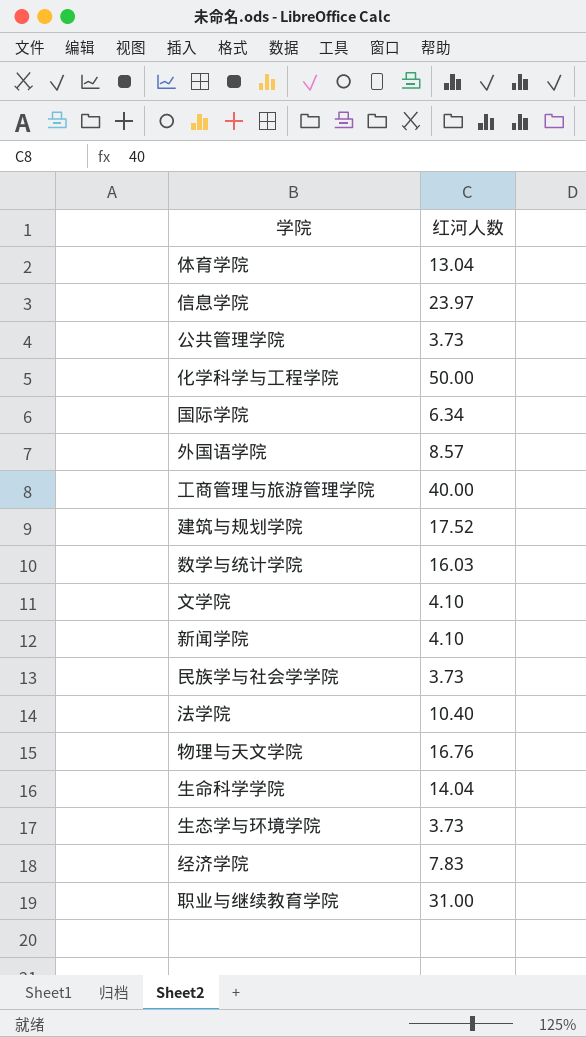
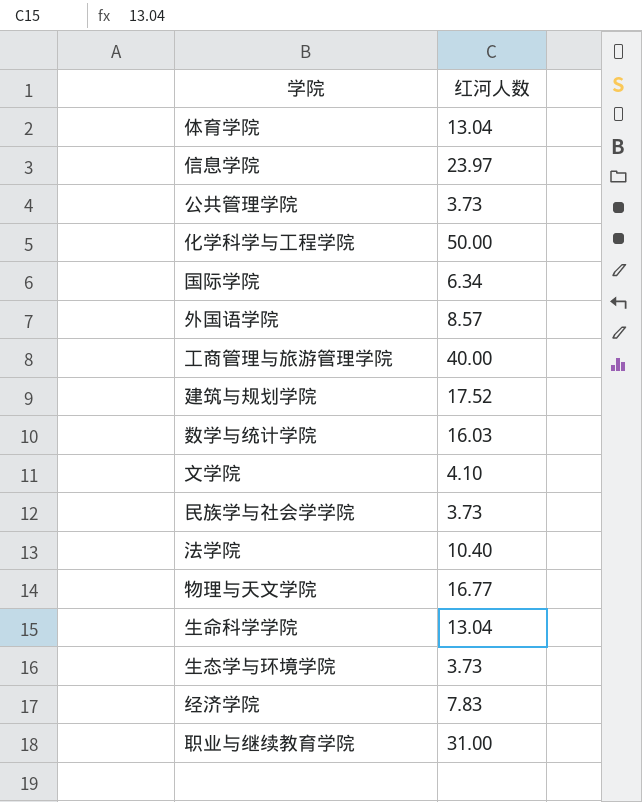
row 新闻学院: 4.10 -> none
物理与天文学院 | 红河人数: 16.76 -> 16.77
生命科学学院 | 红河人数: 14.04 -> 13.04

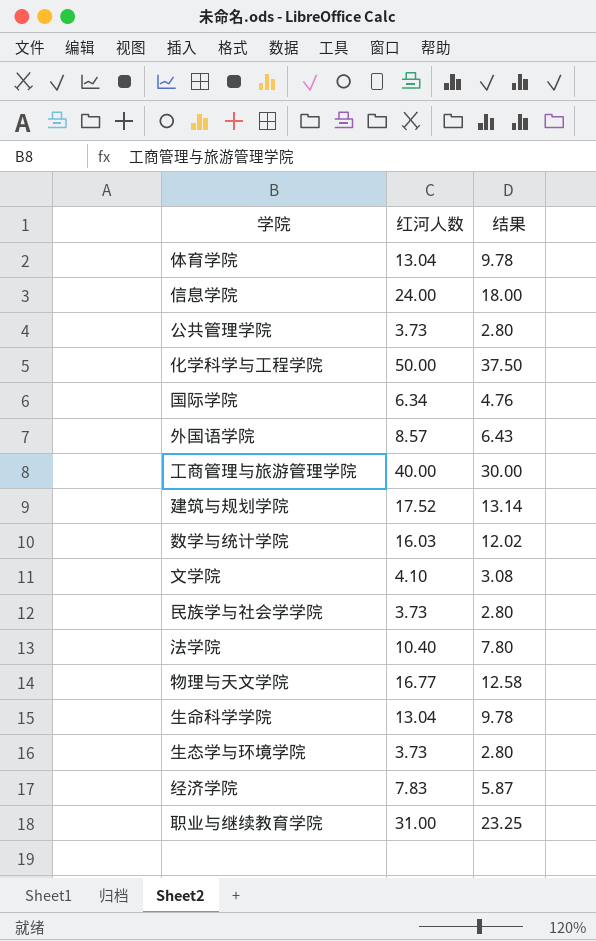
column 结果 | formula: none -> [红河人数] * 0.75
信息学院 | 红河人数: 23.97 -> 24.00

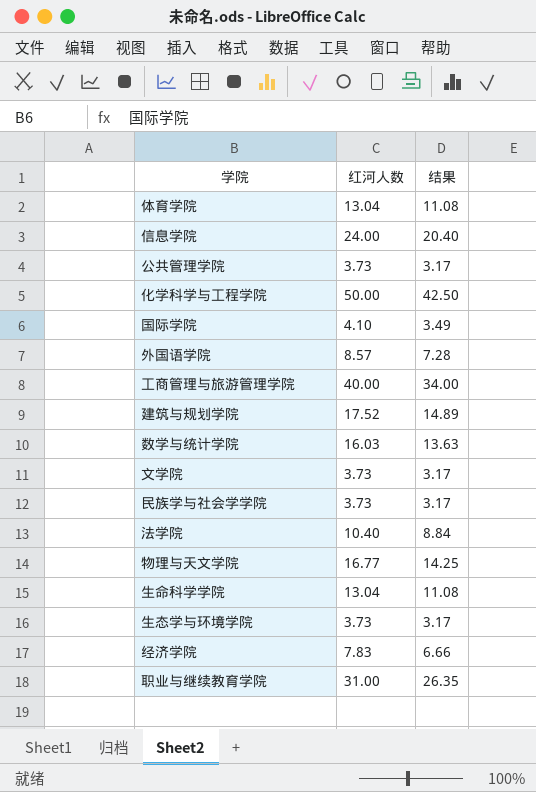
column 结果 | formula: [红河人数] * 0.75 -> [红河人数] * 0.85
国际学院 | 红河人数: 6.34 -> 4.10
文学院 | 红河人数: 4.10 -> 3.73

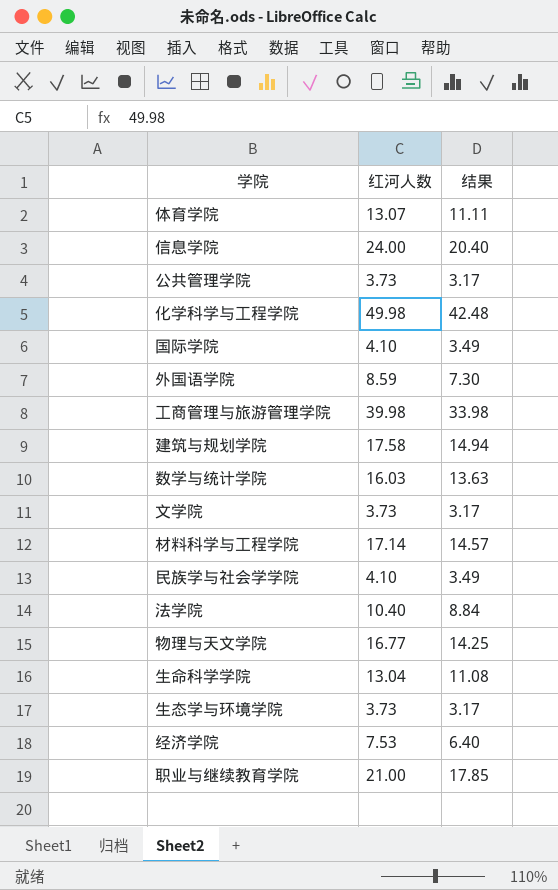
体育学院 | 红河人数: 13.04 -> 13.07
体育学院 | 结果: 11.08 -> 11.11
化学科学与工程学院 | 红河人数: 50.00 -> 49.98
化学科学与工程学院 | 结果: 42.50 -> 42.48
外国语学院 | 红河人数: 8.57 -> 8.59
外国语学院 | 结果: 7.28 -> 7.30
工商管理与旅游管理学院 | 红河人数: 40.00 -> 39.98
工商管理与旅游管理学院 | 结果: 34.00 -> 33.98
建筑与规划学院 | 红河人数: 17.52 -> 17.58
建筑与规划学院 | 结果: 14.89 -> 14.94
row 材料科学与工程学院: none -> 17.14 | 14.57
民族学与社会学学院 | 红河人数: 3.73 -> 4.10
民族学与社会学学院 | 结果: 3.17 -> 3.49
经济学院 | 红河人数: 7.83 -> 7.53
经济学院 | 结果: 6.66 -> 6.40
职业与继续教育学院 | 红河人数: 31.00 -> 21.00
职业与继续教育学院 | 结果: 26.35 -> 17.85

